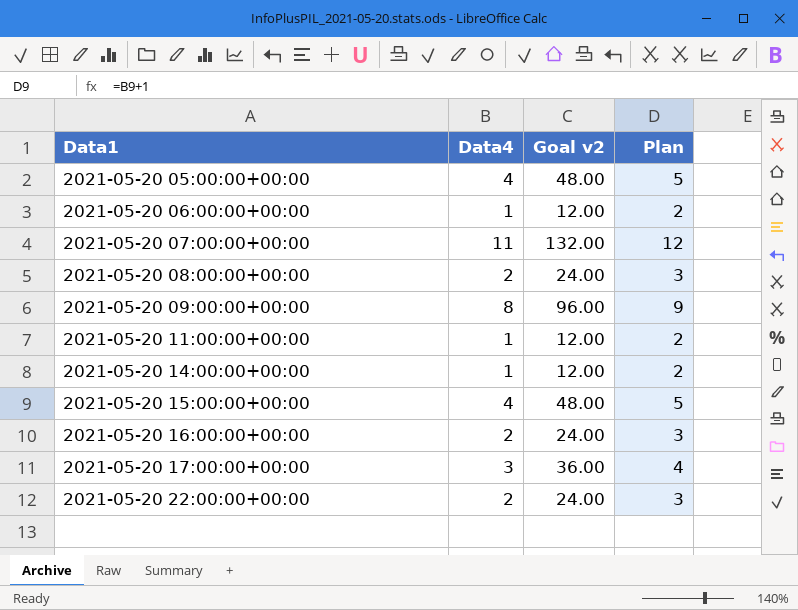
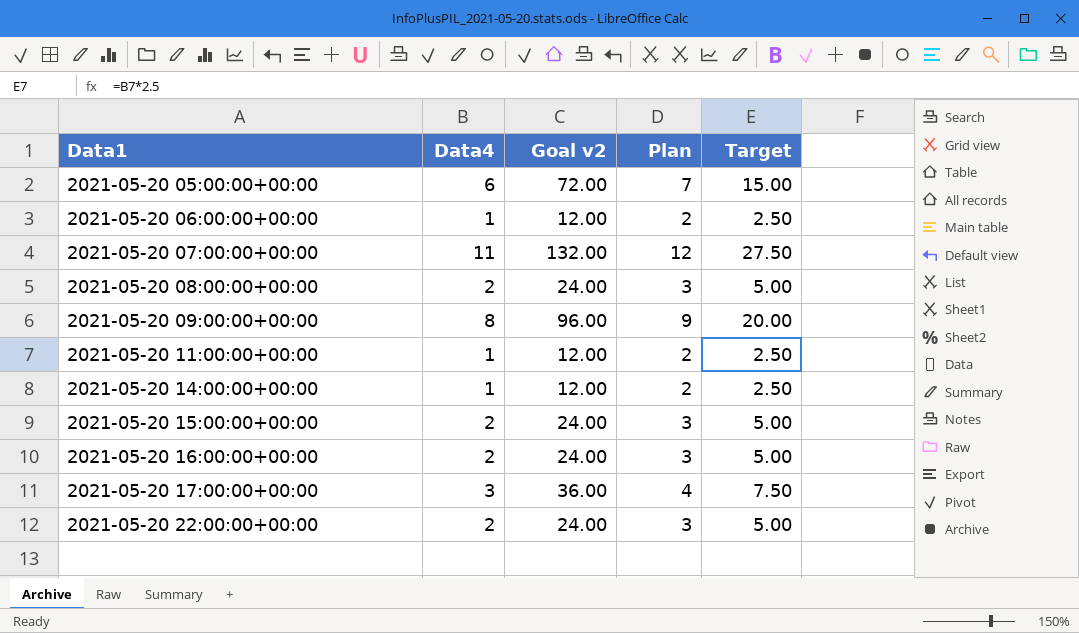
column Target | formula: none -> [Data4] * 2.5
2021-05-20 05:00:00+00:00 | Data4: 4 -> 6
2021-05-20 05:00:00+00:00 | Goal v2: 48.00 -> 72.00
2021-05-20 05:00:00+00:00 | Plan: 5 -> 7
2021-05-20 15:00:00+00:00 | Data4: 4 -> 2
2021-05-20 15:00:00+00:00 | Goal v2: 48.00 -> 24.00
2021-05-20 15:00:00+00:00 | Plan: 5 -> 3

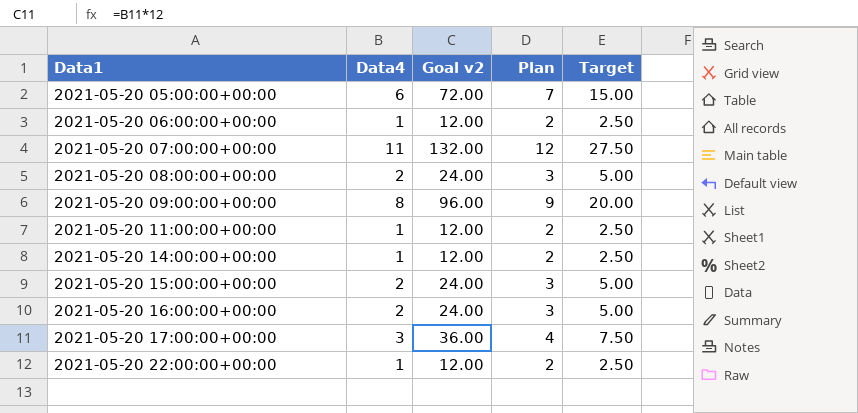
2021-05-20 22:00:00+00:00 | Data4: 2 -> 1
2021-05-20 22:00:00+00:00 | Goal v2: 24.00 -> 12.00
2021-05-20 22:00:00+00:00 | Plan: 3 -> 2
2021-05-20 22:00:00+00:00 | Target: 5.00 -> 2.50

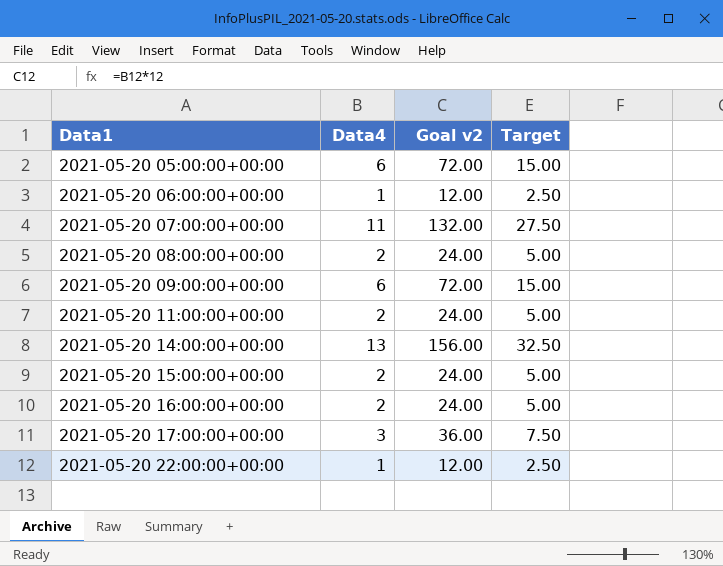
column Plan | formula: [Data4] + 1 -> none
2021-05-20 09:00:00+00:00 | Data4: 8 -> 6
2021-05-20 09:00:00+00:00 | Goal v2: 96.00 -> 72.00
2021-05-20 09:00:00+00:00 | Target: 20.00 -> 15.00
2021-05-20 11:00:00+00:00 | Data4: 1 -> 2
2021-05-20 11:00:00+00:00 | Goal v2: 12.00 -> 24.00
2021-05-20 11:00:00+00:00 | Target: 2.50 -> 5.00
2021-05-20 14:00:00+00:00 | Data4: 1 -> 13
2021-05-20 14:00:00+00:00 | Goal v2: 12.00 -> 156.00
2021-05-20 14:00:00+00:00 | Target: 2.50 -> 32.50

